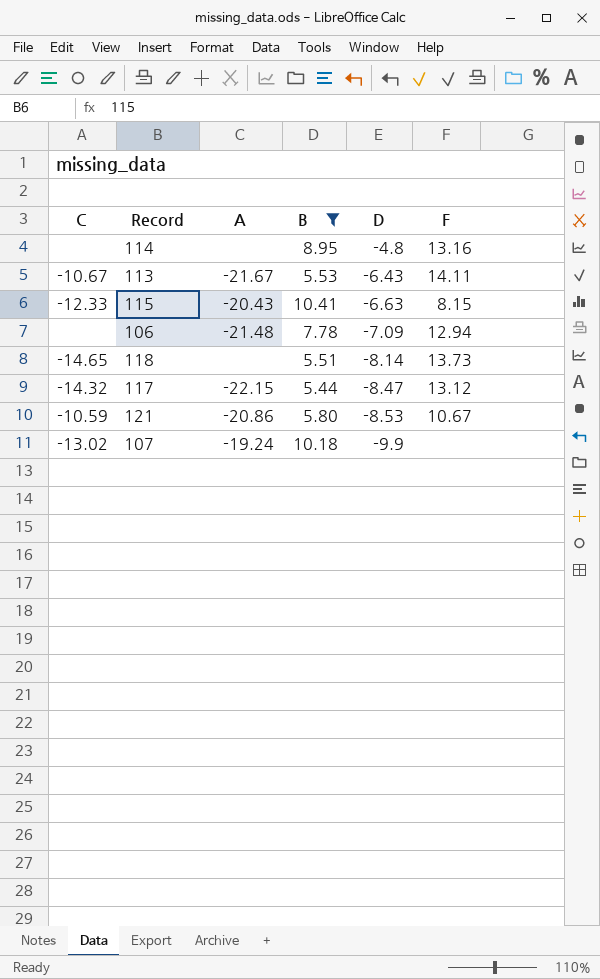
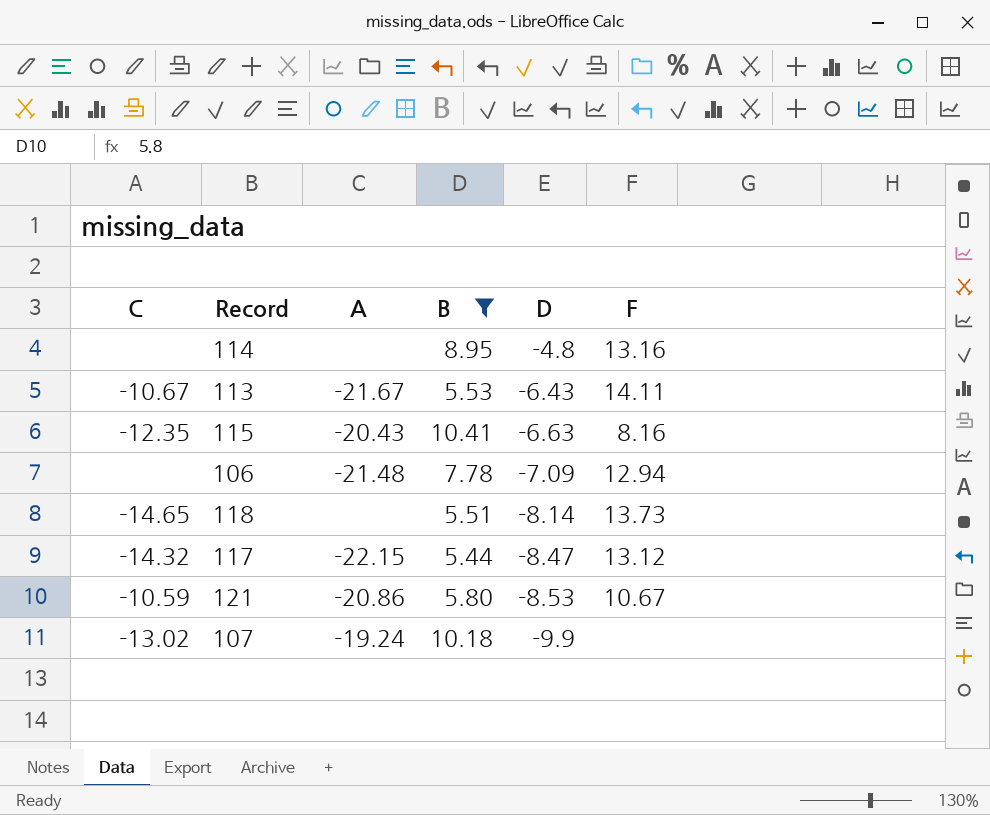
115 | C: -12.33 -> -12.35
115 | F: 8.15 -> 8.16

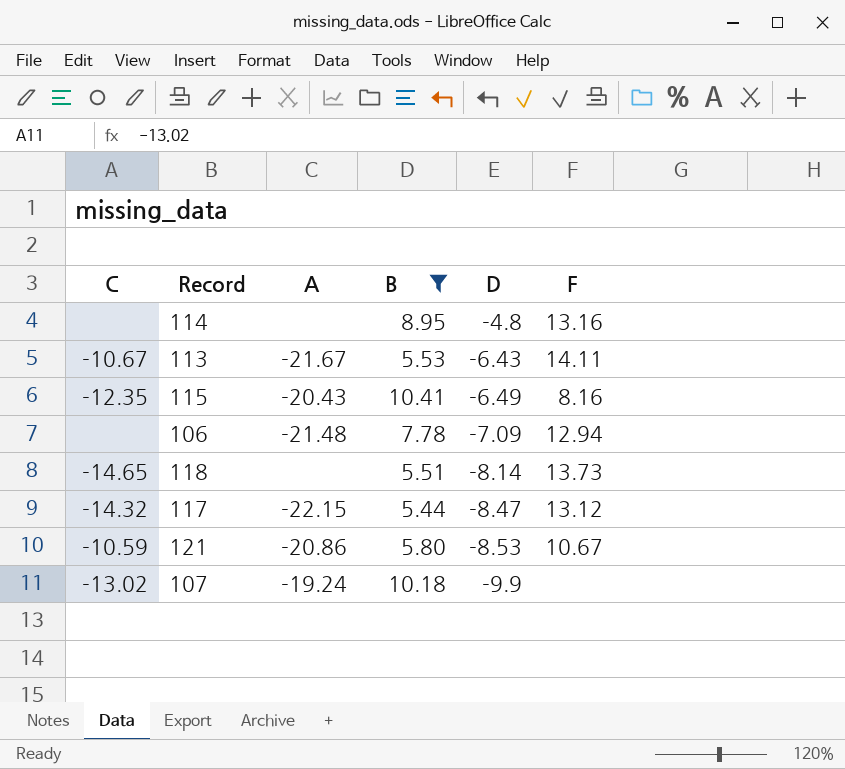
115 | D: -6.63 -> -6.49

